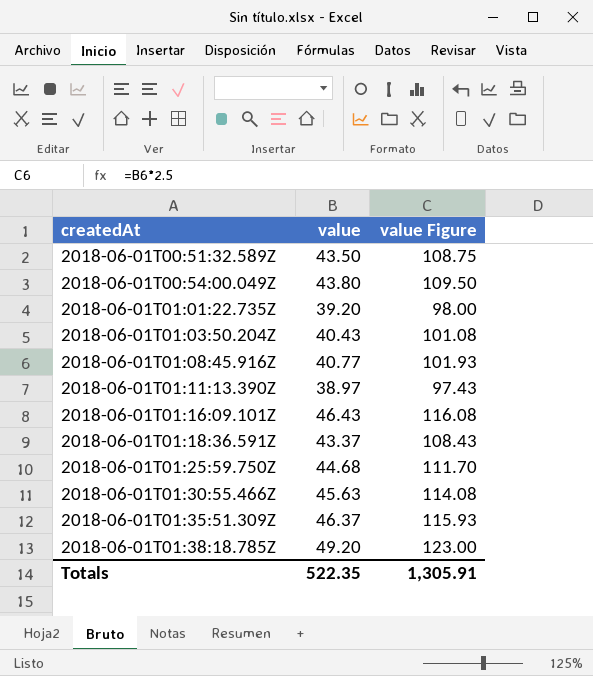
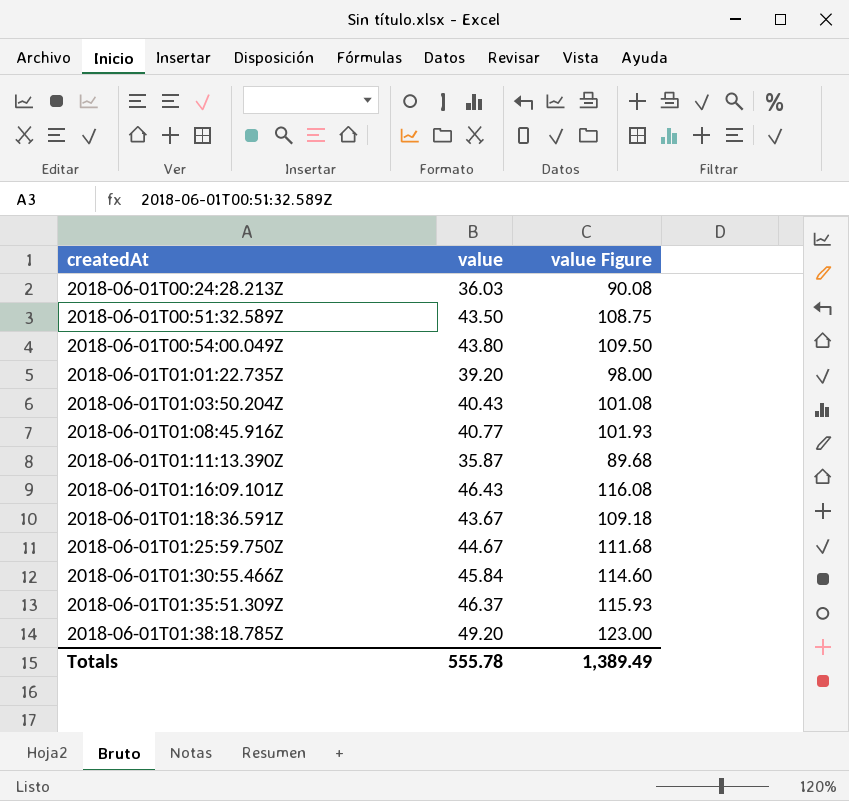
row 2018-06-01T00:24:28.213Z: none -> 36.03 | 90.08
2018-06-01T01:11:13.390Z | value: 38.97 -> 35.87
2018-06-01T01:11:13.390Z | value Figure: 97.43 -> 89.68
2018-06-01T01:18:36.591Z | value: 43.37 -> 43.67
2018-06-01T01:18:36.591Z | value Figure: 108.43 -> 109.18
2018-06-01T01:25:59.750Z | value: 44.68 -> 44.67
2018-06-01T01:25:59.750Z | value Figure: 111.70 -> 111.68
2018-06-01T01:30:55.466Z | value: 45.63 -> 45.84
2018-06-01T01:30:55.466Z | value Figure: 114.08 -> 114.60
Totals | value: 522.35 -> 555.78
Totals | value Figure: 1,305.91 -> 1,389.49

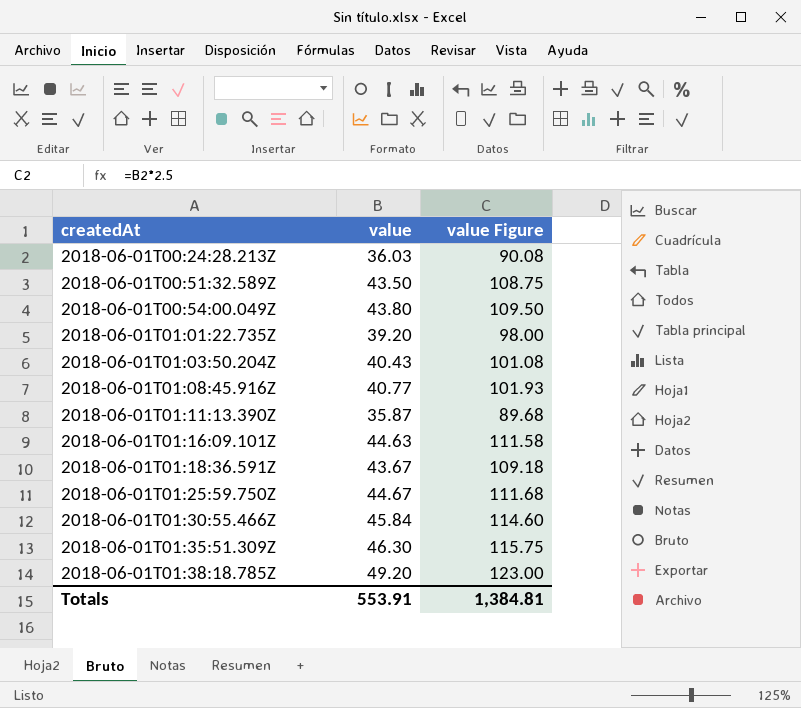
2018-06-01T01:16:09.101Z | value: 46.43 -> 44.63
2018-06-01T01:16:09.101Z | value Figure: 116.08 -> 111.58
2018-06-01T01:35:51.309Z | value: 46.37 -> 46.30
2018-06-01T01:35:51.309Z | value Figure: 115.93 -> 115.75
Totals | value: 555.78 -> 553.91
Totals | value Figure: 1,389.49 -> 1,384.81

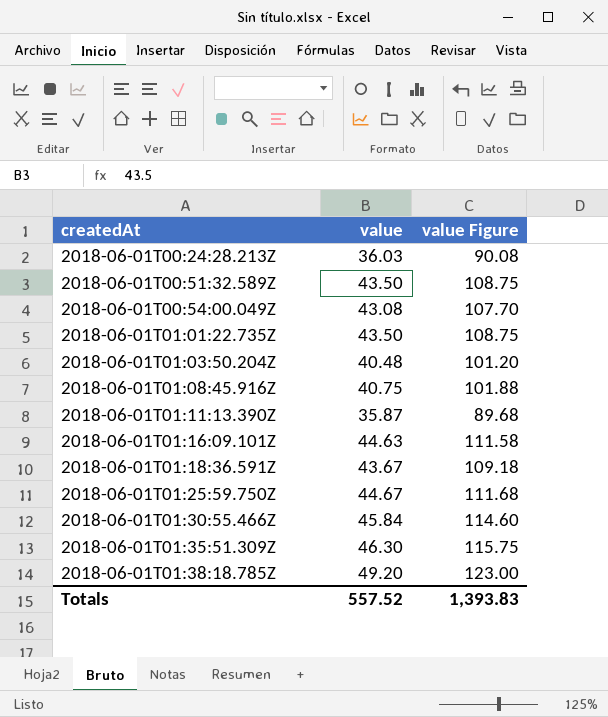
2018-06-01T00:54:00.049Z | value: 43.80 -> 43.08
2018-06-01T00:54:00.049Z | value Figure: 109.50 -> 107.70
2018-06-01T01:01:22.735Z | value: 39.20 -> 43.50
2018-06-01T01:01:22.735Z | value Figure: 98.00 -> 108.75
2018-06-01T01:03:50.204Z | value: 40.43 -> 40.48
2018-06-01T01:03:50.204Z | value Figure: 101.08 -> 101.20
2018-06-01T01:08:45.916Z | value: 40.77 -> 40.75
2018-06-01T01:08:45.916Z | value Figure: 101.93 -> 101.88
Totals | value: 553.91 -> 557.52
Totals | value Figure: 1,384.81 -> 1,393.83

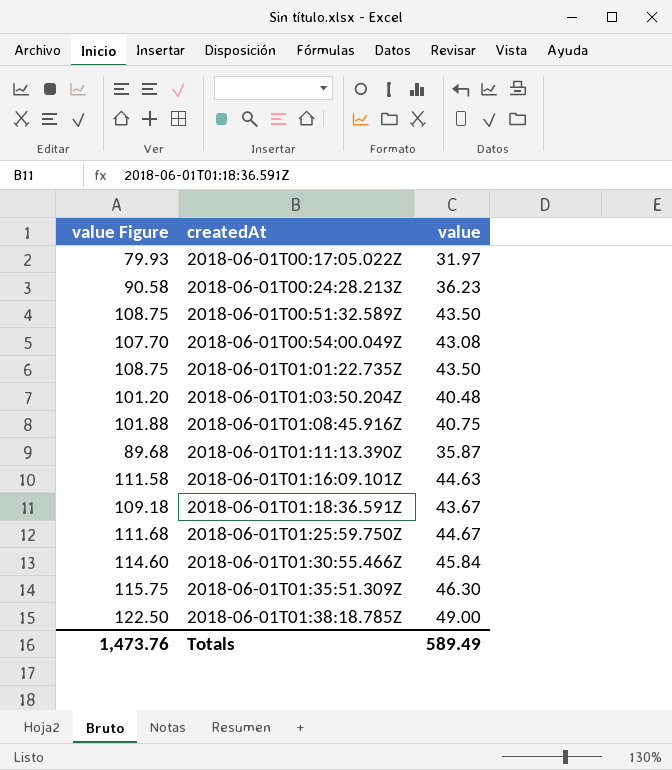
column value Figure | position: 3 -> 1
row 2018-06-01T00:17:05.022Z: none -> 79.93 | 31.97
2018-06-01T00:24:28.213Z | value Figure: 90.08 -> 90.58
2018-06-01T00:24:28.213Z | value: 36.03 -> 36.23
2018-06-01T01:38:18.785Z | value Figure: 123.00 -> 122.50
2018-06-01T01:38:18.785Z | value: 49.20 -> 49.00
Totals | value Figure: 1,393.83 -> 1,473.76
Totals | value: 557.52 -> 589.49

